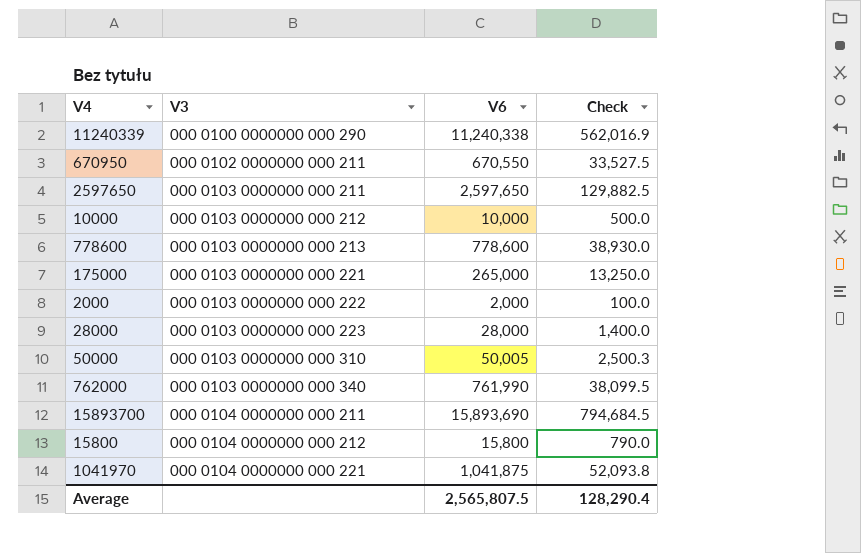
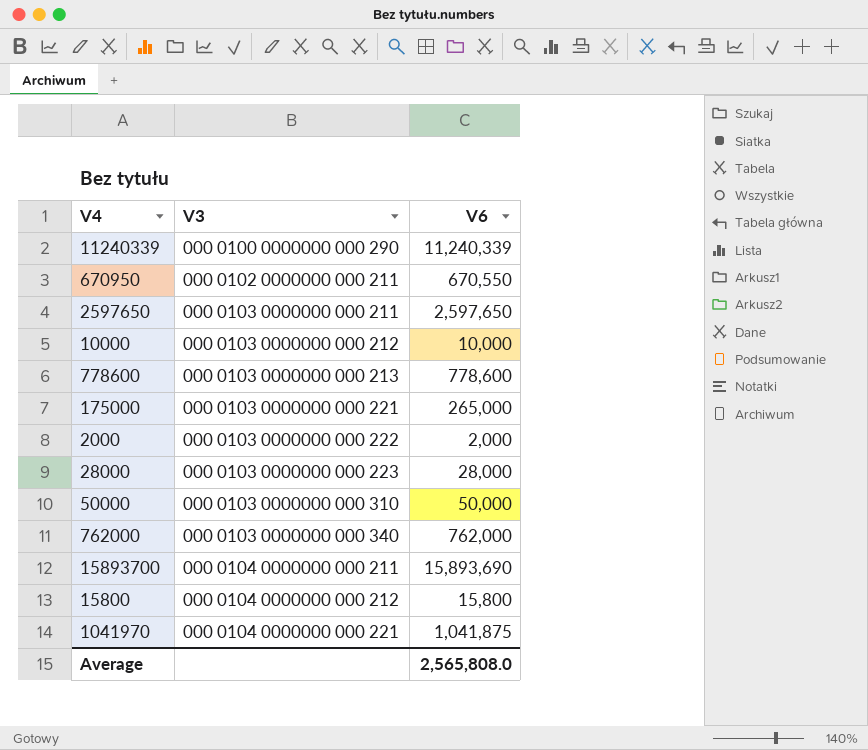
column Check | formula: [V6] * 0.05 -> none
11240339 | V6: 11,240,338 -> 11,240,339
50000 | V6: 50,005 -> 50,000
762000 | V6: 761,990 -> 762,000
Average | V6: 2,565,807.5 -> 2,565,808.0

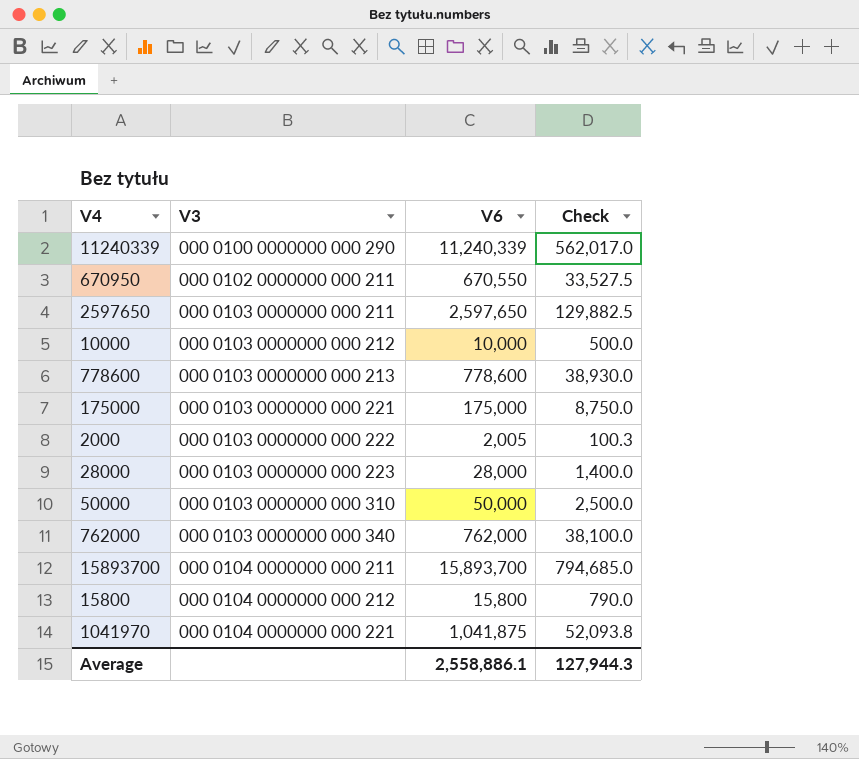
column Check | formula: none -> [V6] * 0.05
175000 | V6: 265,000 -> 175,000
2000 | V6: 2,000 -> 2,005
15893700 | V6: 15,893,690 -> 15,893,700
Average | V6: 2,565,808.0 -> 2,558,886.1

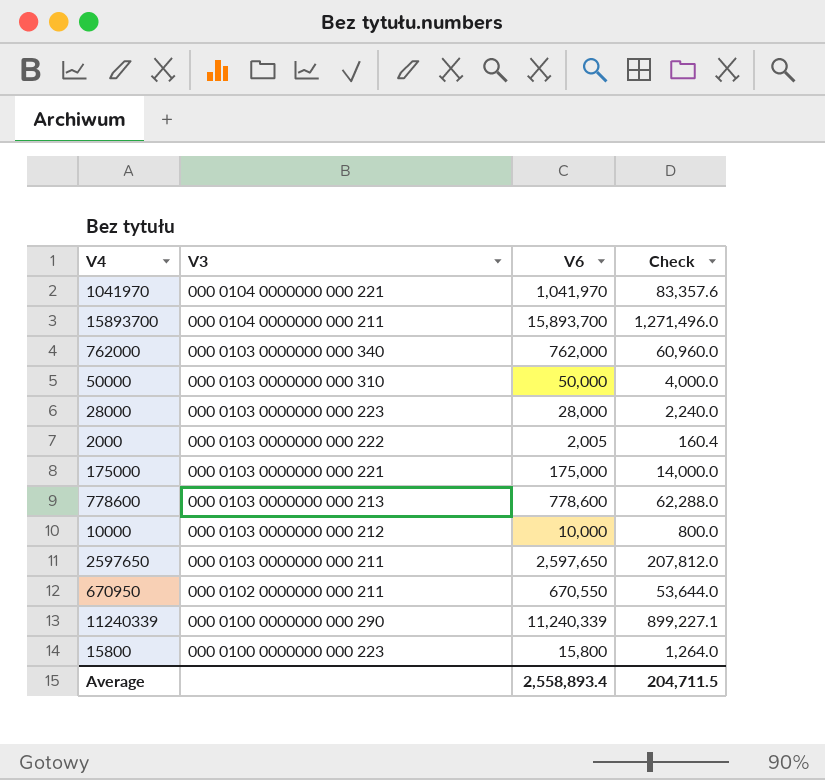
row order: V3 ascending -> V3 descending
column Check | formula: [V6] * 0.05 -> [V6] * 0.08
1041970 | V6: 1,041,875 -> 1,041,970
15800 | V3: 000 0104 0000000 000 212 -> 000 0100 0000000 000 223
Average | V6: 2,558,886.1 -> 2,558,893.4
Average | Check: 127,944.3 -> 204,711.5

